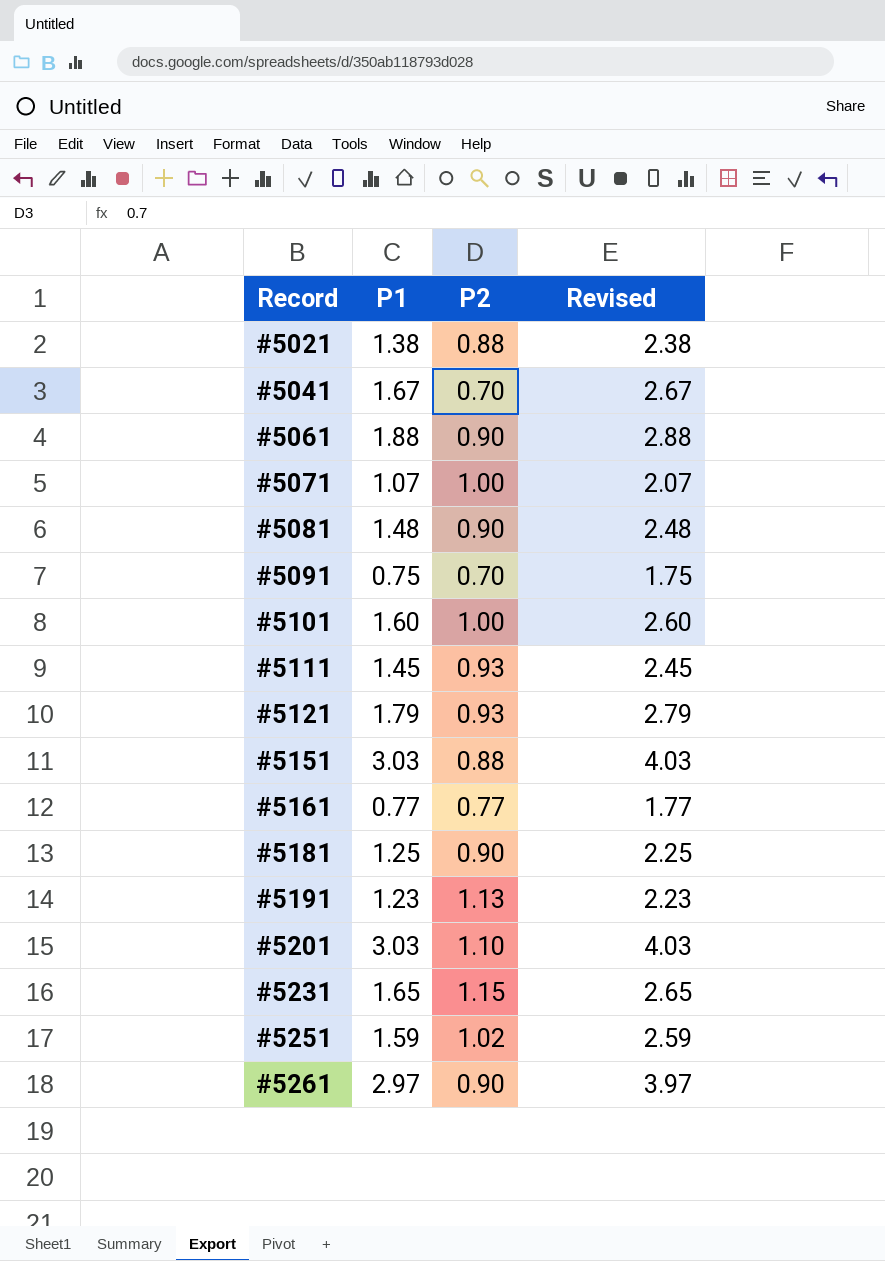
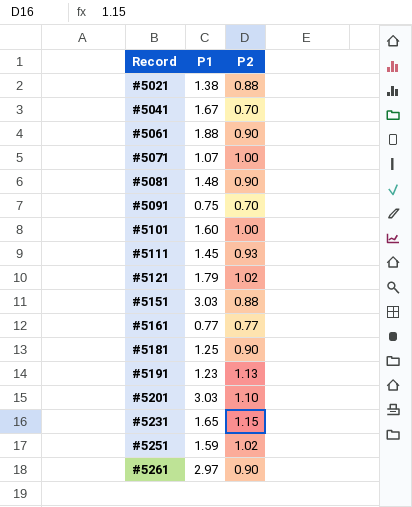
column Revised | formula: [P1] + 1 -> none
#5121 | P2: 0.93 -> 1.02

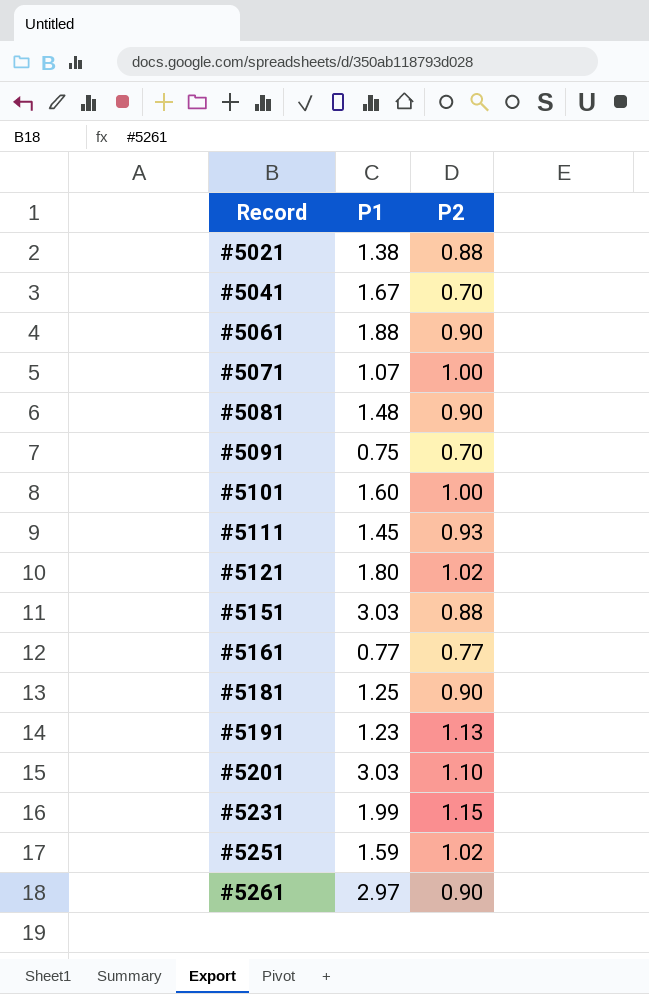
#5121 | P1: 1.79 -> 1.80
#5231 | P1: 1.65 -> 1.99

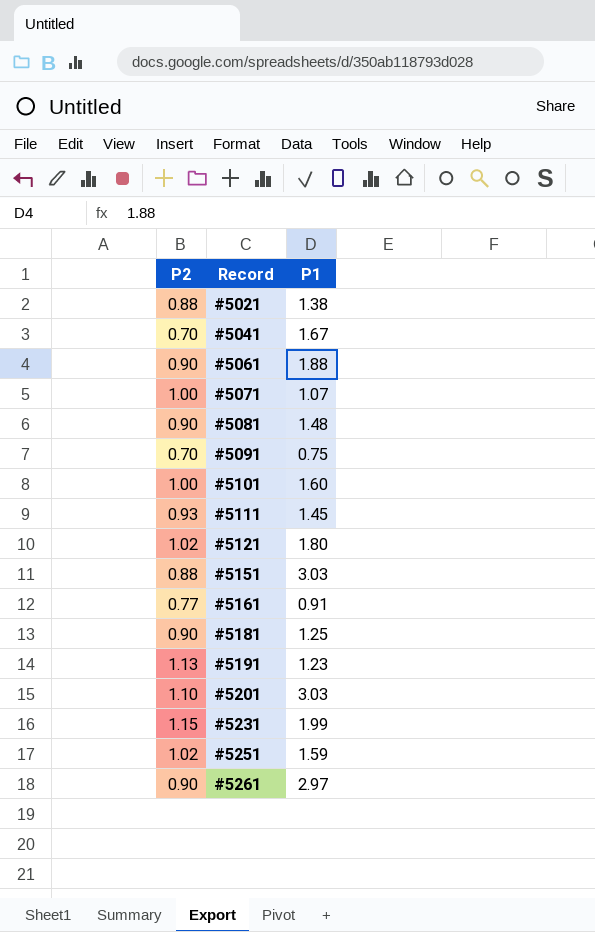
column P2 | position: 3 -> 1
#5161 | P1: 0.77 -> 0.91

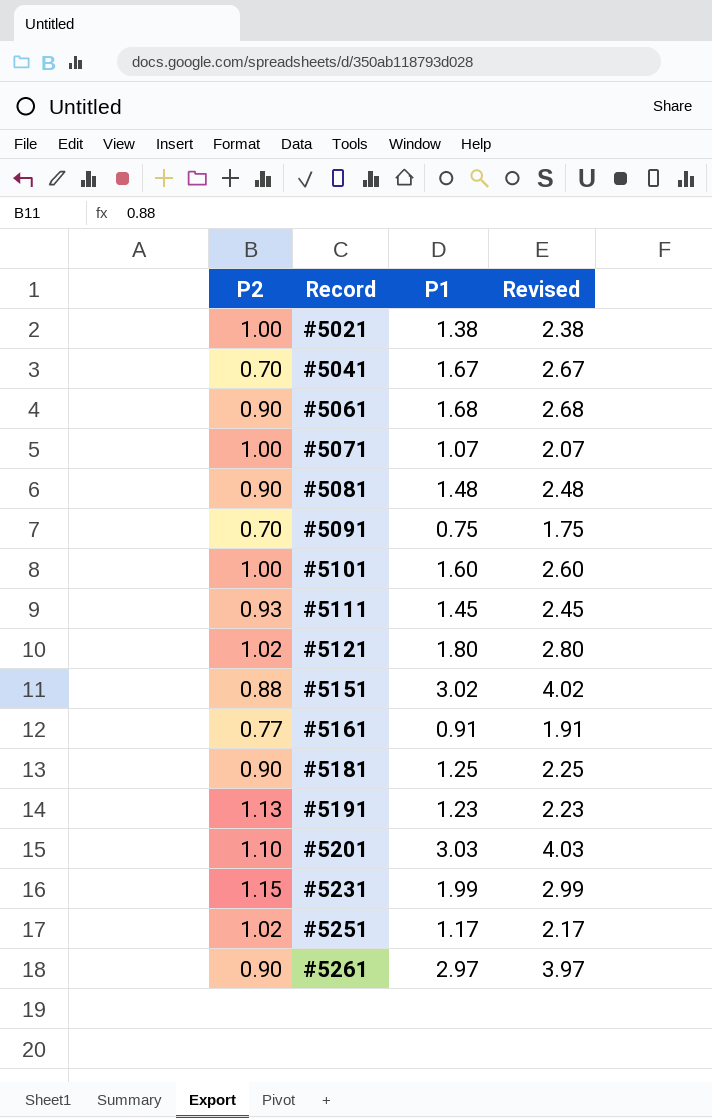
column Revised | formula: none -> [P1] + 1
#5021 | P2: 0.88 -> 1.00
#5061 | P1: 1.88 -> 1.68
#5151 | P1: 3.03 -> 3.02
#5251 | P1: 1.59 -> 1.17

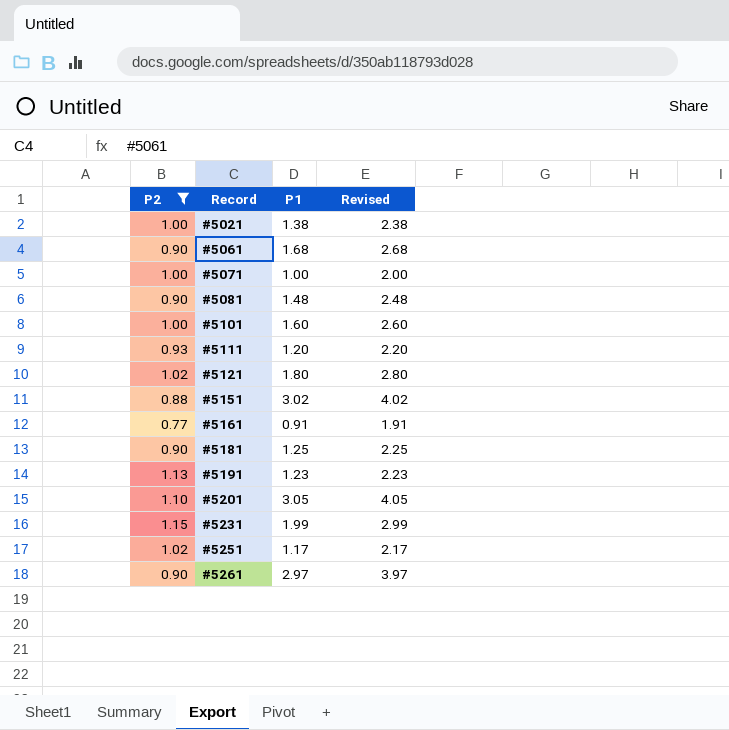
filter: none -> P2 != 0.70
#5071 | P1: 1.07 -> 1.00
#5071 | Revised: 2.07 -> 2.00
#5111 | P1: 1.45 -> 1.20
#5111 | Revised: 2.45 -> 2.20
#5201 | P1: 3.03 -> 3.05
#5201 | Revised: 4.03 -> 4.05

